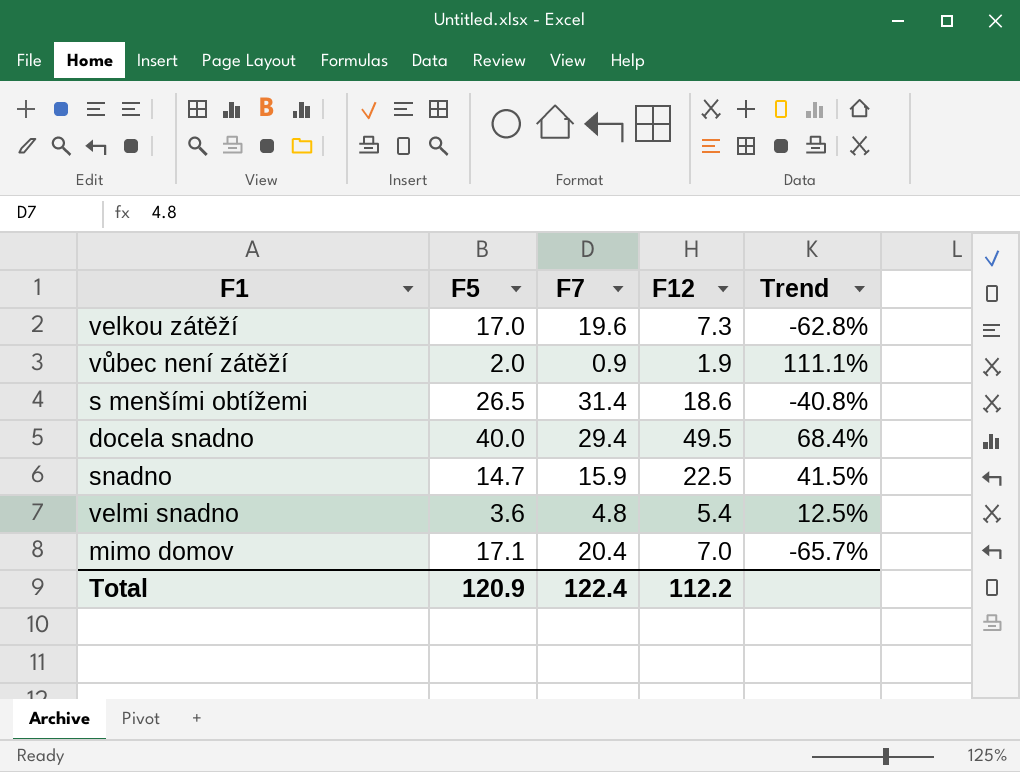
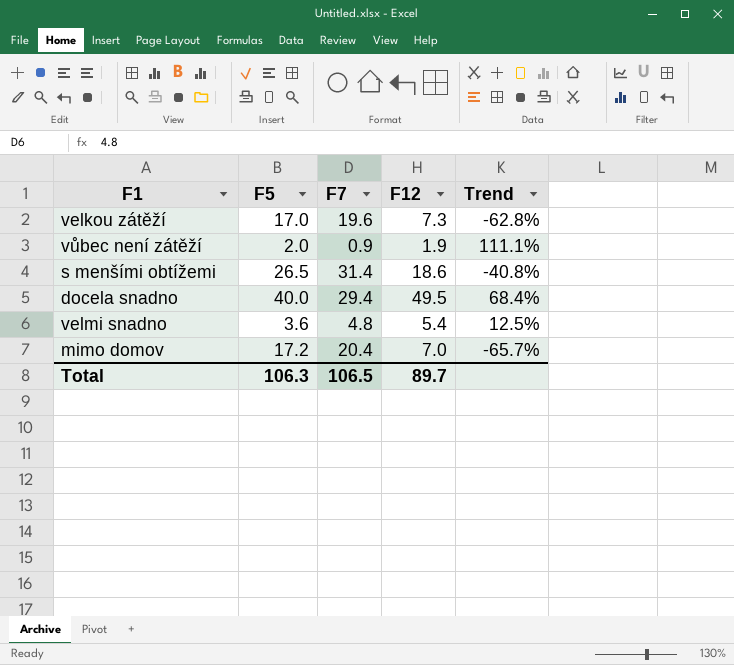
row snadno: 14.7 | 15.9 | 22.5 | 41.5% -> none
mimo domov | F5: 17.1 -> 17.2
Total | F5: 120.9 -> 106.3
Total | F7: 122.4 -> 106.5
Total | F12: 112.2 -> 89.7

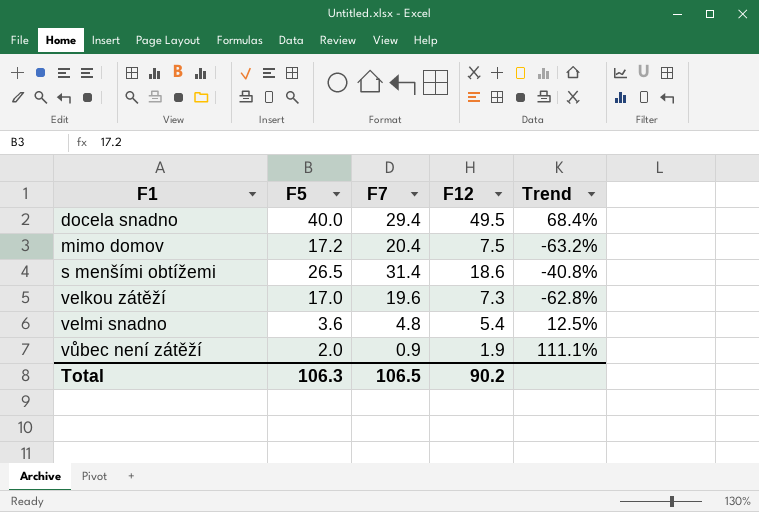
row order: none -> F1 ascending
mimo domov | F12: 7.0 -> 7.5
mimo domov | Trend: -65.7% -> -63.2%
Total | F12: 89.7 -> 90.2

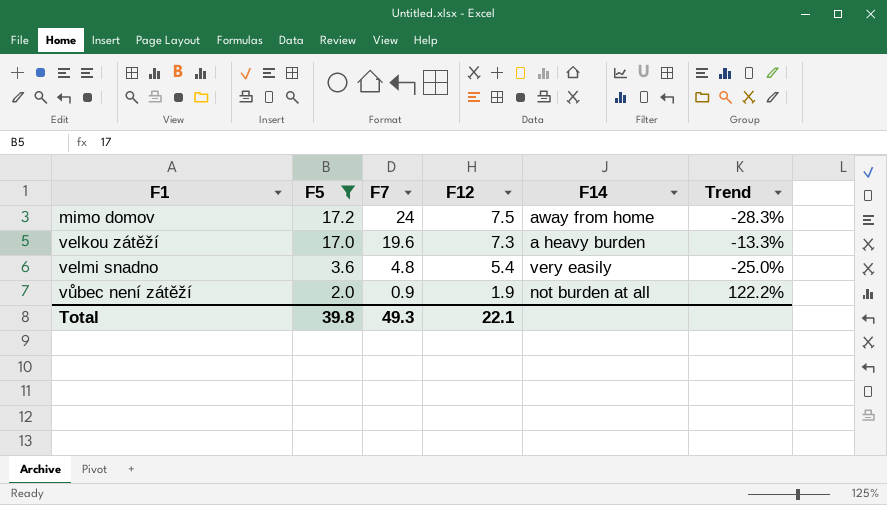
filter: none -> F5 <= 17.2
column F14 | position: none -> 5
column Trend | formula: ([F12] - [F7]) / [F7] -> ([F5] - [F7]) / [F7]
mimo domov | F7: 20.4 -> 24
Total | F5: 106.3 -> 39.8
Total | F7: 106.5 -> 49.3
Total | F12: 90.2 -> 22.1

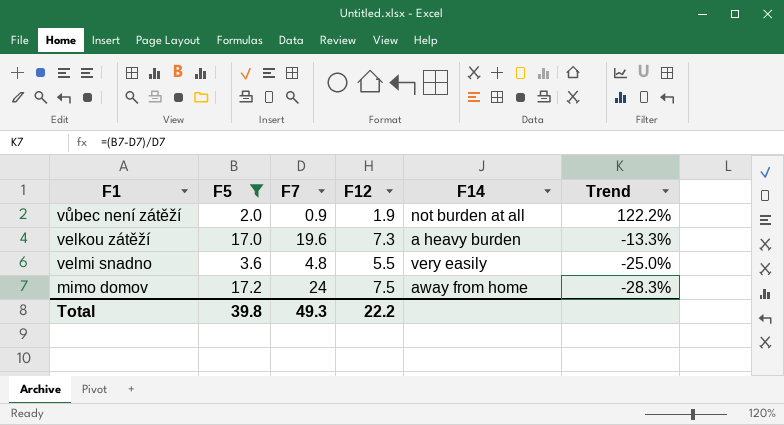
row order: F1 ascending -> Trend descending
velmi snadno | F12: 5.4 -> 5.5
Total | F12: 22.1 -> 22.2

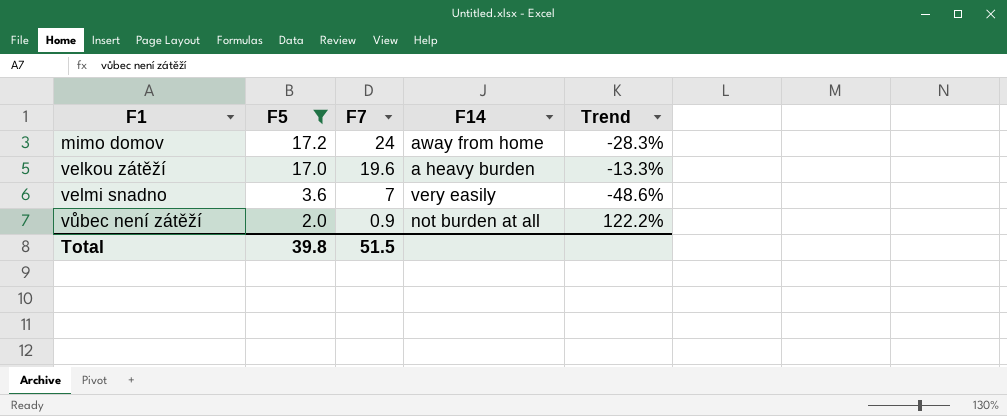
row order: Trend descending -> F1 ascending
column F12 | position: 4 -> none
velmi snadno | F7: 4.8 -> 7
velmi snadno | Trend: -25.0% -> -48.6%
Total | F7: 49.3 -> 51.5

